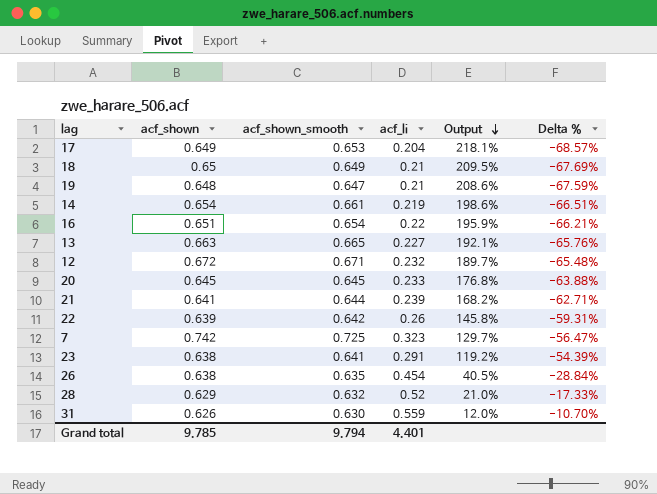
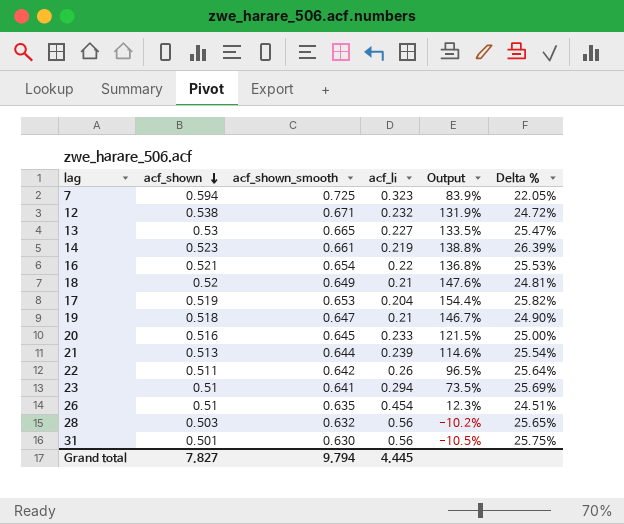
row order: Output descending -> acf_shown descending
column Delta % | formula: ([acf_li] - [acf_shown]) / [acf_shown] -> ([acf_shown_smooth] - [acf_shown]) / [acf_shown]
7 | acf_shown: 0.742 -> 0.594
7 | Output: 129.7% -> 83.9%
12 | acf_shown: 0.672 -> 0.538
12 | Output: 189.7% -> 131.9%
13 | acf_shown: 0.663 -> 0.53
13 | Output: 192.1% -> 133.5%
14 | acf_shown: 0.654 -> 0.523
14 | Output: 198.6% -> 138.8%
16 | acf_shown: 0.651 -> 0.521
16 | Output: 195.9% -> 136.8%
18 | acf_shown: 0.65 -> 0.52
18 | Output: 209.5% -> 147.6%
17 | acf_shown: 0.649 -> 0.519
17 | Output: 218.1% -> 154.4%
19 | acf_shown: 0.648 -> 0.518
19 | Output: 208.6% -> 146.7%
20 | acf_shown: 0.645 -> 0.516
20 | Output: 176.8% -> 121.5%
21 | acf_shown: 0.641 -> 0.513
21 | Output: 168.2% -> 114.6%
22 | acf_shown: 0.639 -> 0.511
22 | Output: 145.8% -> 96.5%
23 | acf_shown: 0.638 -> 0.51
23 | acf_li: 0.291 -> 0.294
23 | Output: 119.2% -> 73.5%
26 | acf_shown: 0.638 -> 0.51
26 | Output: 40.5% -> 12.3%
28 | acf_shown: 0.629 -> 0.503
28 | acf_li: 0.52 -> 0.56
28 | Output: 21.0% -> -10.2%
31 | acf_shown: 0.626 -> 0.501
31 | acf_li: 0.559 -> 0.56
31 | Output: 12.0% -> -10.5%
Grand total | acf_shown: 9.785 -> 7.827
Grand total | acf_li: 4.401 -> 4.445

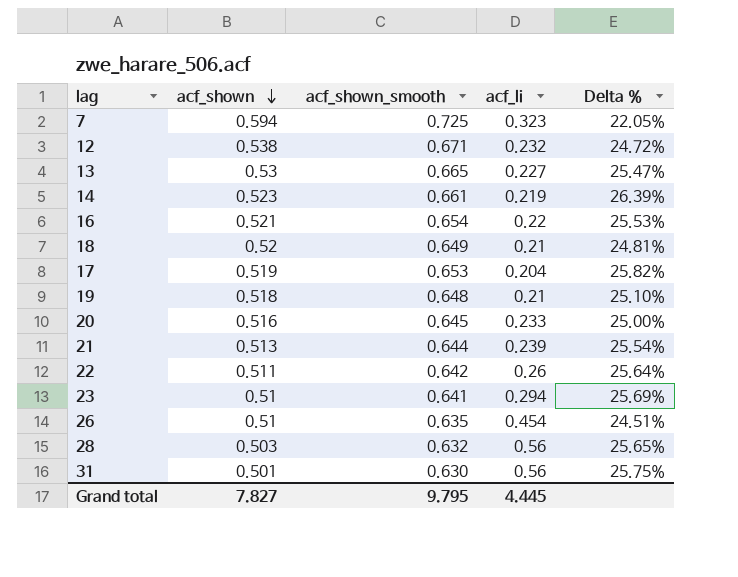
column Output | formula: ([acf_shown] - [acf_li]) / [acf_li] -> none
19 | acf_shown_smooth: 0.647 -> 0.648
19 | Delta %: 24.90% -> 25.10%
Grand total | acf_shown_smooth: 9.794 -> 9.795

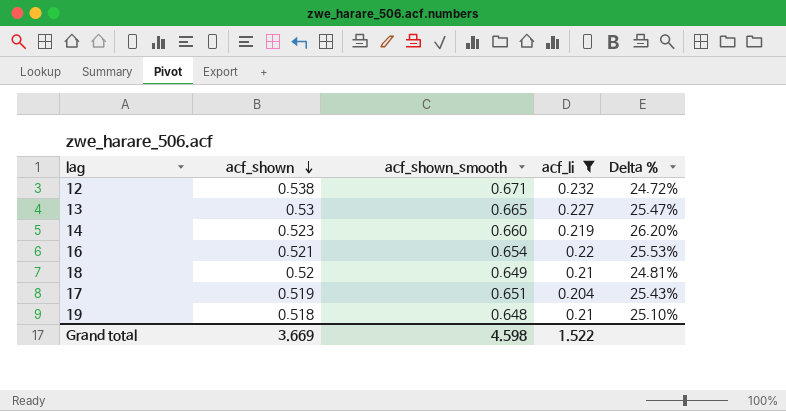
filter: none -> acf_li <= 0.232
14 | acf_shown_smooth: 0.661 -> 0.660
14 | Delta %: 26.39% -> 26.20%
17 | acf_shown_smooth: 0.653 -> 0.651
17 | Delta %: 25.82% -> 25.43%
Grand total | acf_shown: 7.827 -> 3.669
Grand total | acf_shown_smooth: 9.795 -> 4.598
Grand total | acf_li: 4.445 -> 1.522

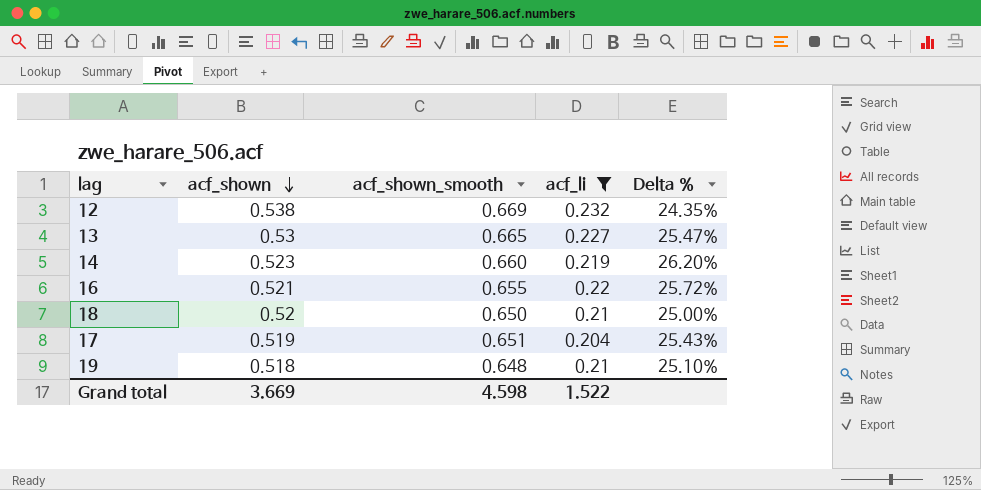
12 | acf_shown_smooth: 0.671 -> 0.669
12 | Delta %: 24.72% -> 24.35%
16 | acf_shown_smooth: 0.654 -> 0.655
16 | Delta %: 25.53% -> 25.72%
18 | acf_shown_smooth: 0.649 -> 0.650
18 | Delta %: 24.81% -> 25.00%

